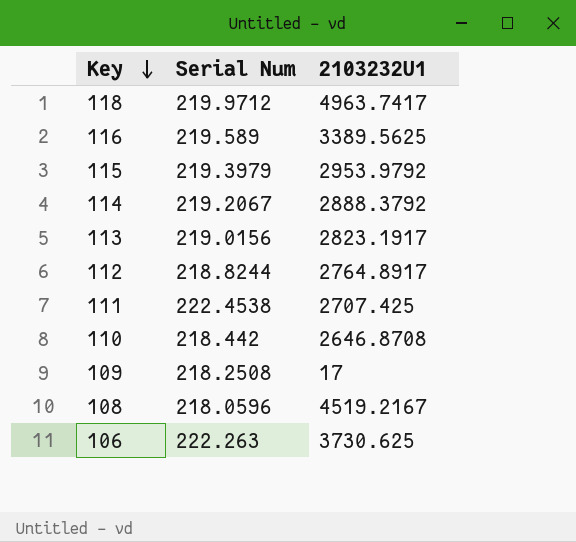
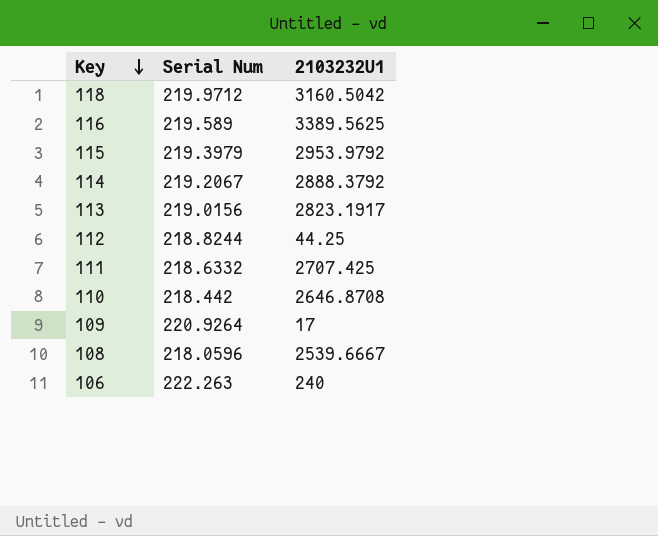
118 | 2103232U1: 4963.7417 -> 3160.5042
112 | 2103232U1: 2764.8917 -> 44.25
111 | Serial Num: 222.4538 -> 218.6332
109 | Serial Num: 218.2508 -> 220.9264
108 | 2103232U1: 4519.2167 -> 2539.6667
106 | 2103232U1: 3730.625 -> 240

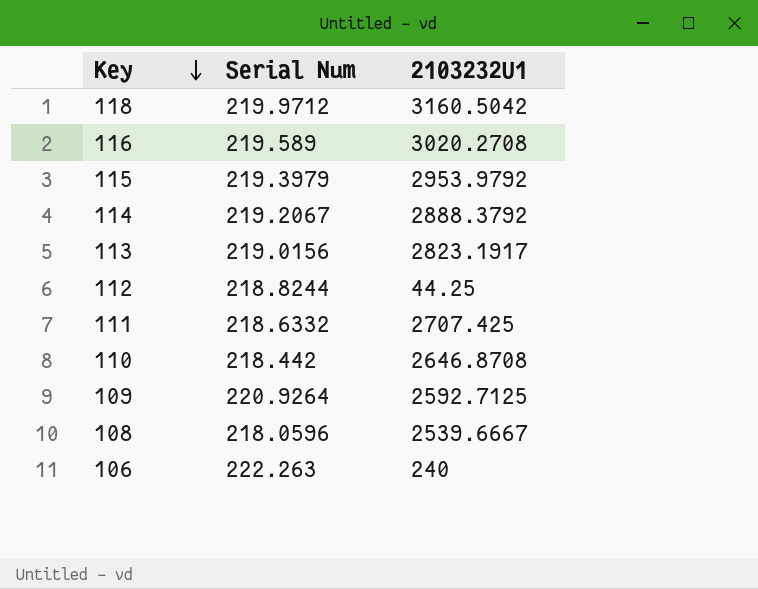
116 | 2103232U1: 3389.5625 -> 3020.2708
109 | 2103232U1: 17 -> 2592.7125

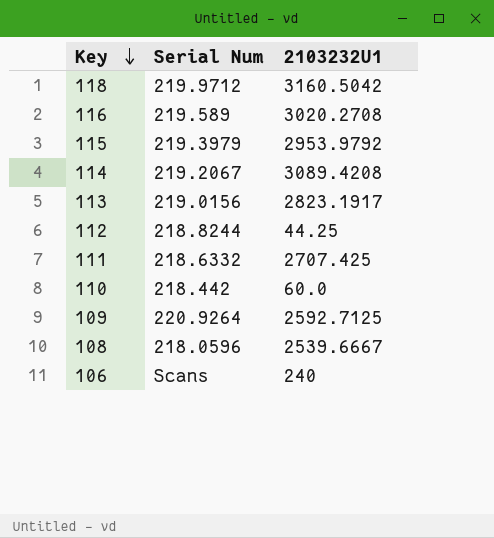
114 | 2103232U1: 2888.3792 -> 3089.4208
110 | 2103232U1: 2646.8708 -> 60.0
106 | Serial Num: 222.263 -> Scans

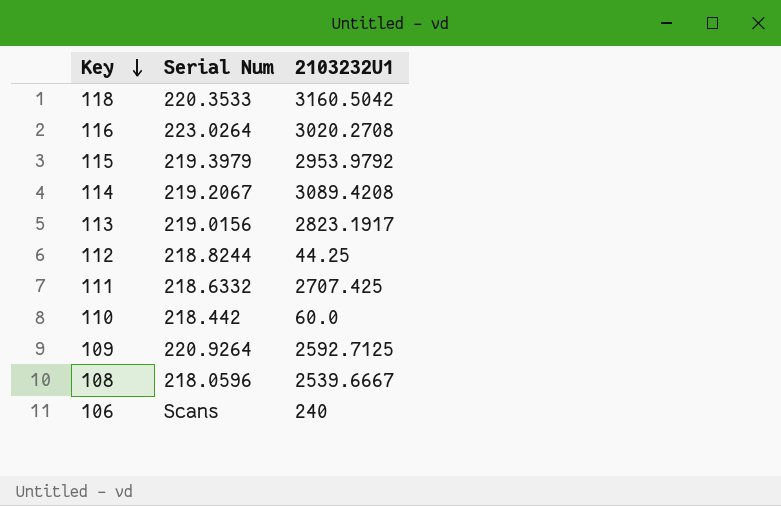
118 | Serial Num: 219.9712 -> 220.3533
116 | Serial Num: 219.589 -> 223.0264

